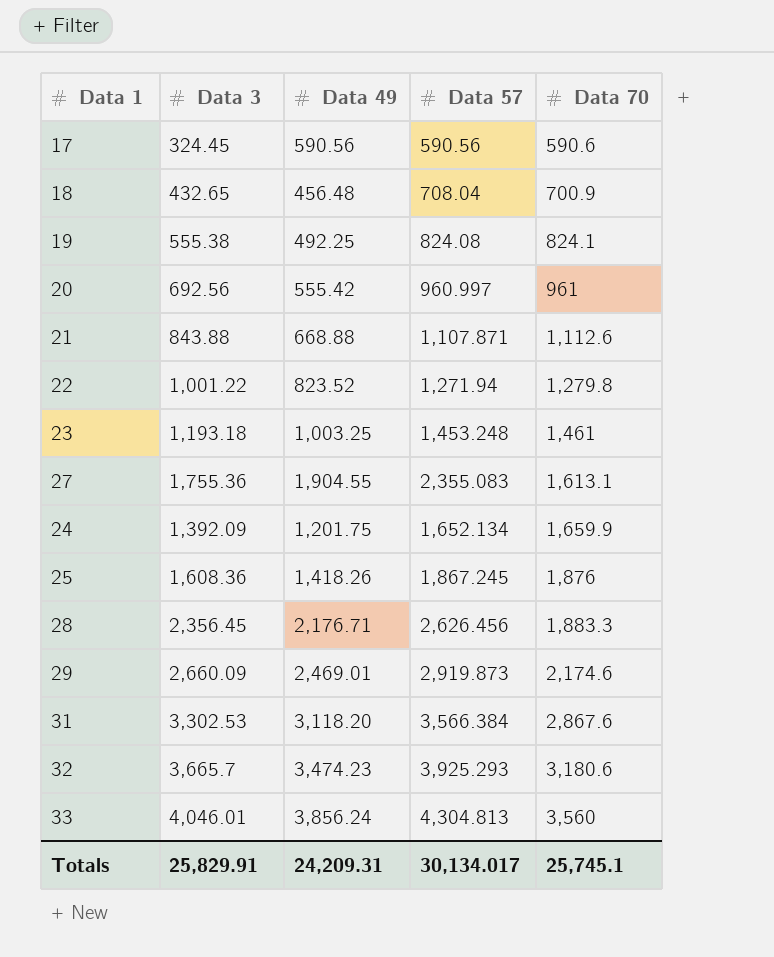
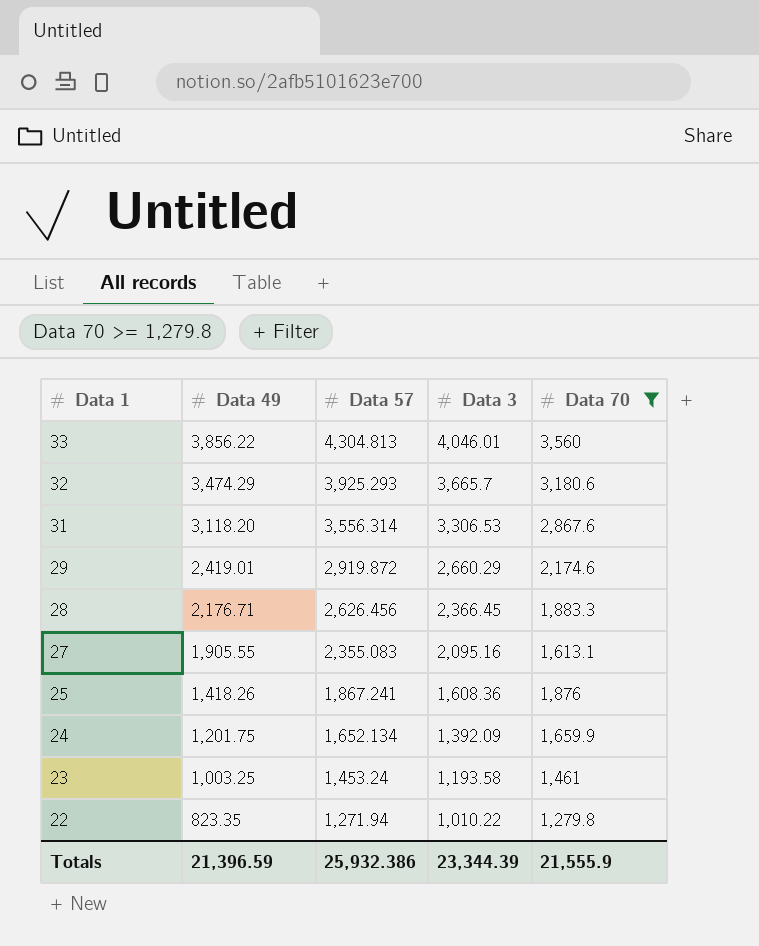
filter: none -> Data 70 >= 1,279.8
row order: Data 70 ascending -> Data 1 descending
column Data 3 | position: 2 -> 4
33 | Data 49: 3,856.24 -> 3,856.22
32 | Data 49: 3,474.23 -> 3,474.29
31 | Data 57: 3,566.384 -> 3,556.314
31 | Data 3: 3,302.53 -> 3,306.53
29 | Data 49: 2,469.01 -> 2,419.01
29 | Data 57: 2,919.873 -> 2,919.872
29 | Data 3: 2,660.09 -> 2,660.29
28 | Data 3: 2,356.45 -> 2,366.45
27 | Data 49: 1,904.55 -> 1,905.55
27 | Data 3: 1,755.36 -> 2,095.16
25 | Data 57: 1,867.245 -> 1,867.241
23 | Data 57: 1,453.248 -> 1,453.24
23 | Data 3: 1,193.18 -> 1,193.58
22 | Data 49: 823.52 -> 823.35
22 | Data 3: 1,001.22 -> 1,010.22
Totals | Data 49: 24,209.31 -> 21,396.59
Totals | Data 57: 30,134.017 -> 25,932.386
Totals | Data 3: 25,829.91 -> 23,344.39
Totals | Data 70: 25,745.1 -> 21,555.9

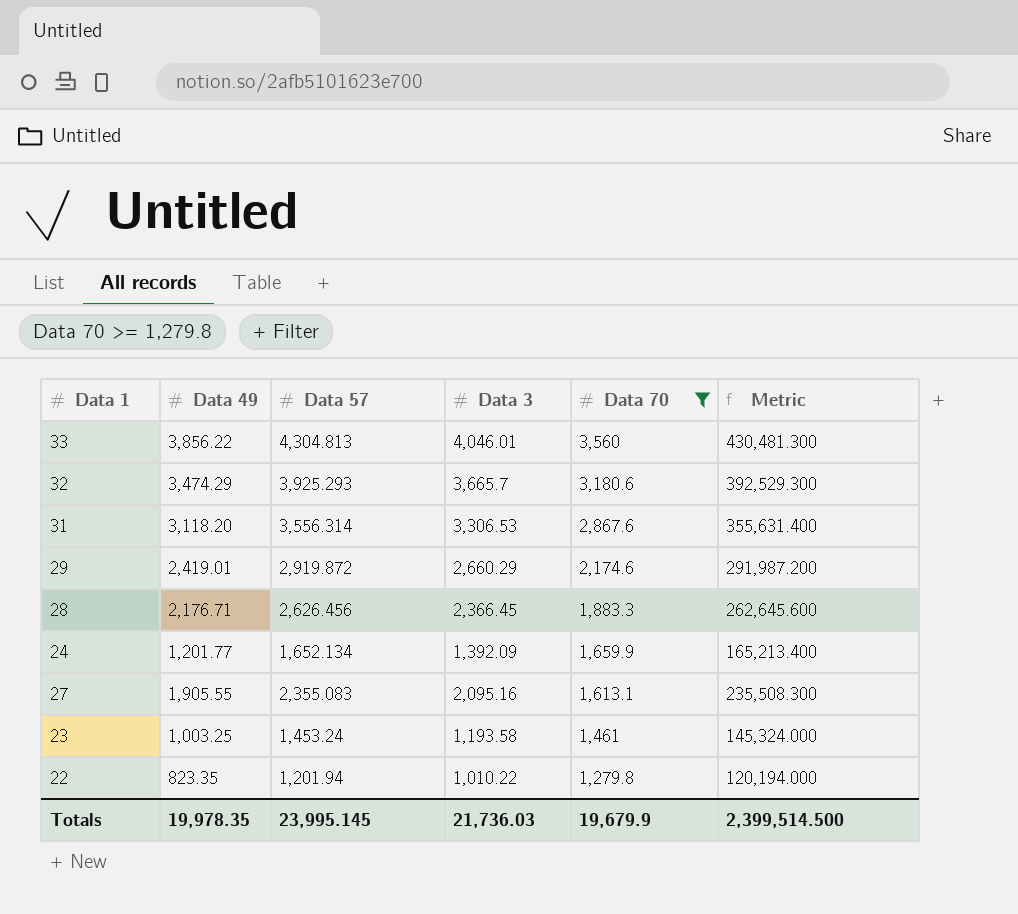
row order: Data 1 descending -> Data 70 descending
column Metric | formula: none -> [Data 57] * 100
row 25: 1,418.26 | 1,867.241 | 1,608.36 | 1,876 -> none
24 | Data 49: 1,201.75 -> 1,201.77
22 | Data 57: 1,271.94 -> 1,201.94
Totals | Data 49: 21,396.59 -> 19,978.35
Totals | Data 57: 25,932.386 -> 23,995.145
Totals | Data 3: 23,344.39 -> 21,736.03
Totals | Data 70: 21,555.9 -> 19,679.9

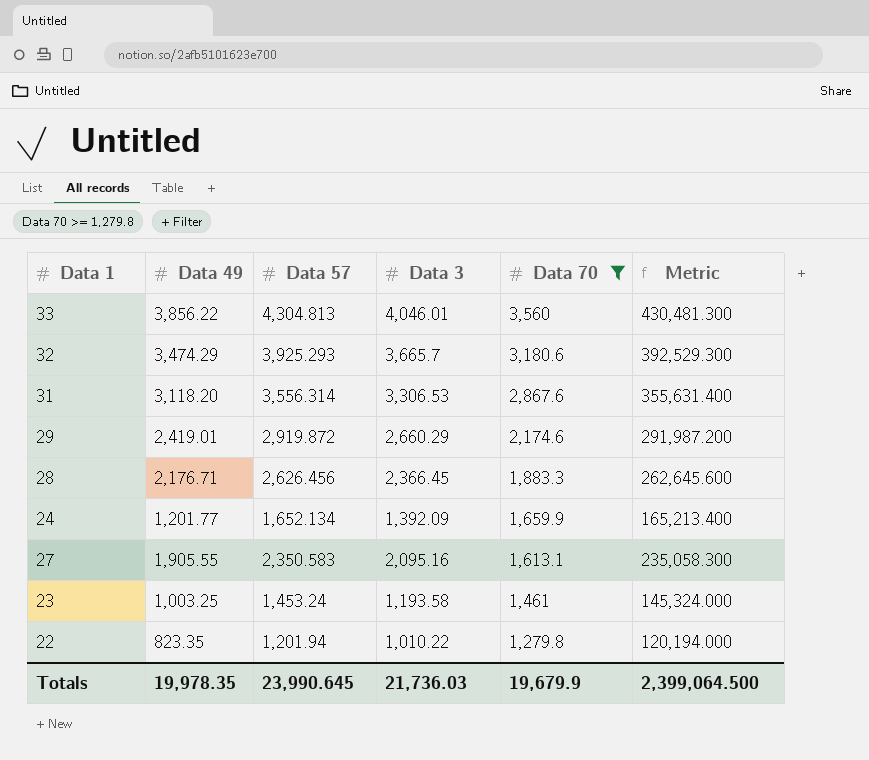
27 | Data 57: 2,355.083 -> 2,350.583
27 | Metric: 235,508.300 -> 235,058.300
Totals | Data 57: 23,995.145 -> 23,990.645
Totals | Metric: 2,399,514.500 -> 2,399,064.500

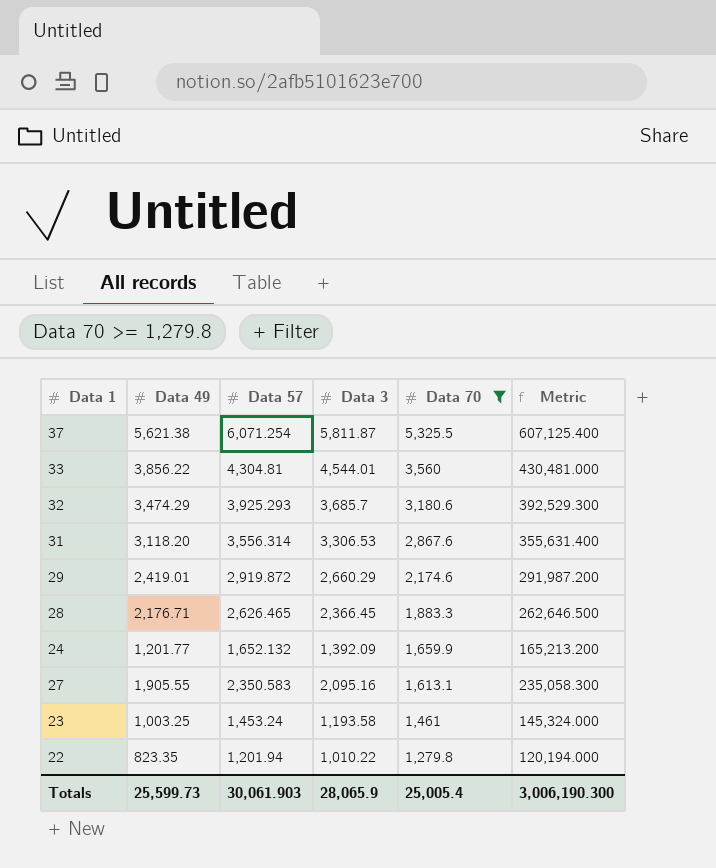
row 37: none -> 5,621.38 | 6,071.254 | 5,811.87 | 5,325.5 | 607,125.400
33 | Data 57: 4,304.813 -> 4,304.81
33 | Data 3: 4,046.01 -> 4,544.01
33 | Metric: 430,481.300 -> 430,481.000
32 | Data 3: 3,665.7 -> 3,685.7
28 | Data 57: 2,626.456 -> 2,626.465
28 | Metric: 262,645.600 -> 262,646.500
24 | Data 57: 1,652.134 -> 1,652.132
24 | Metric: 165,213.400 -> 165,213.200
Totals | Data 49: 19,978.35 -> 25,599.73
Totals | Data 57: 23,990.645 -> 30,061.903
Totals | Data 3: 21,736.03 -> 28,065.9
Totals | Data 70: 19,679.9 -> 25,005.4
Totals | Metric: 2,399,064.500 -> 3,006,190.300

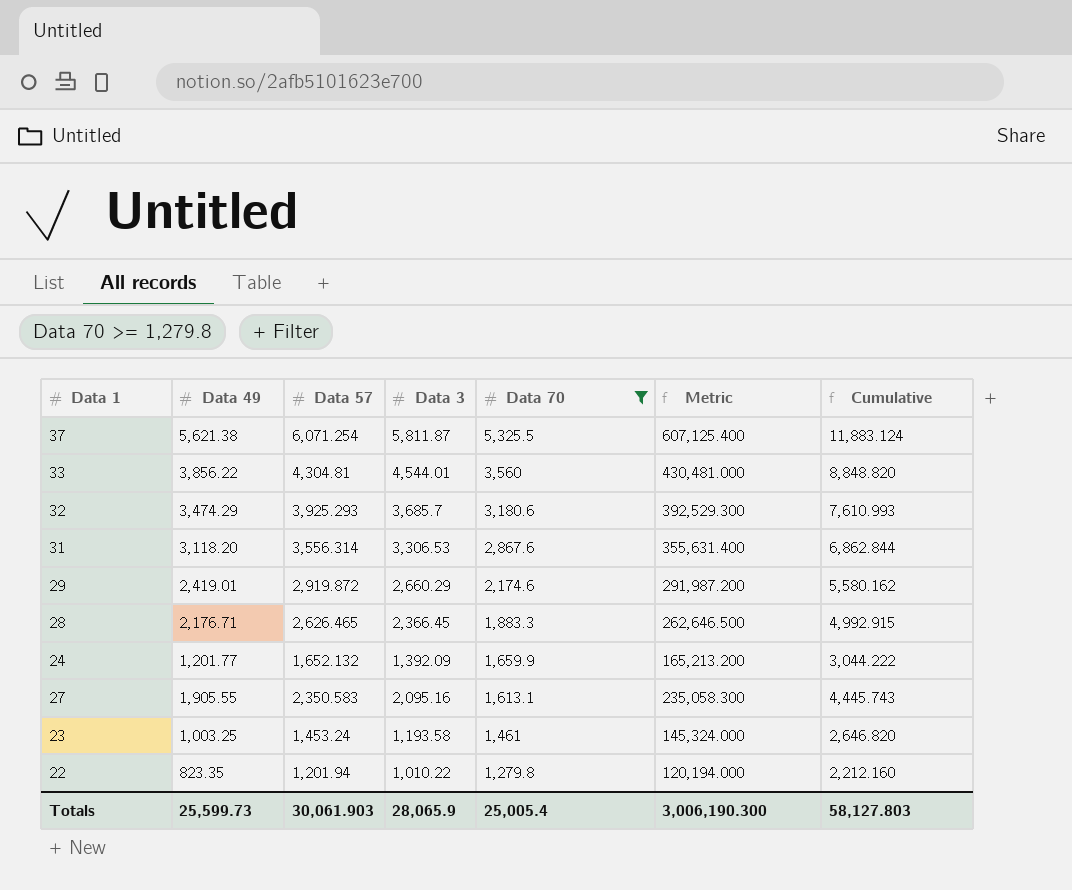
column Cumulative | formula: none -> [Data 57] + [Data 3]

